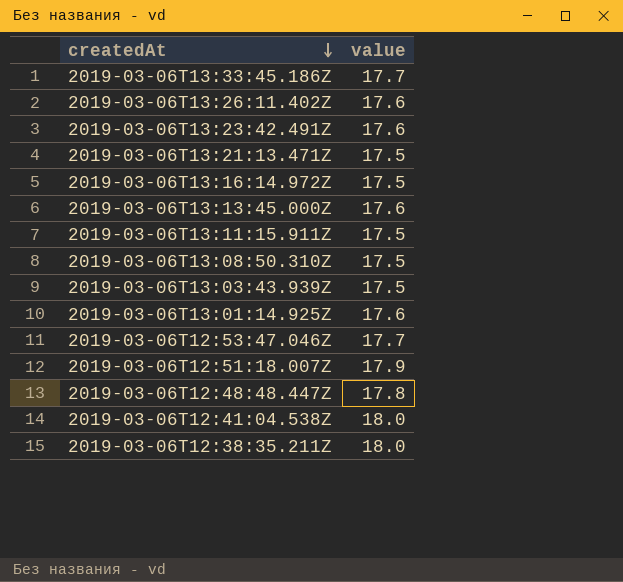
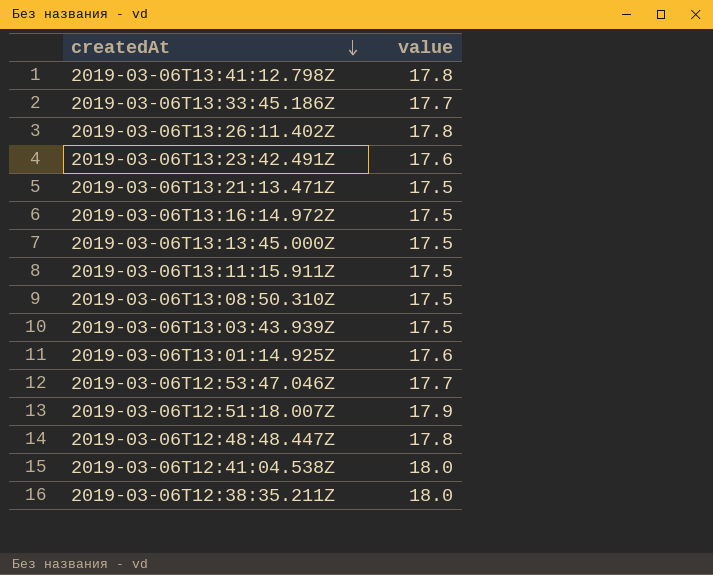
row 2019-03-06T13:41:12.798Z: none -> 17.8
2019-03-06T13:26:11.402Z | value: 17.6 -> 17.8
2019-03-06T13:13:45.000Z | value: 17.6 -> 17.5

